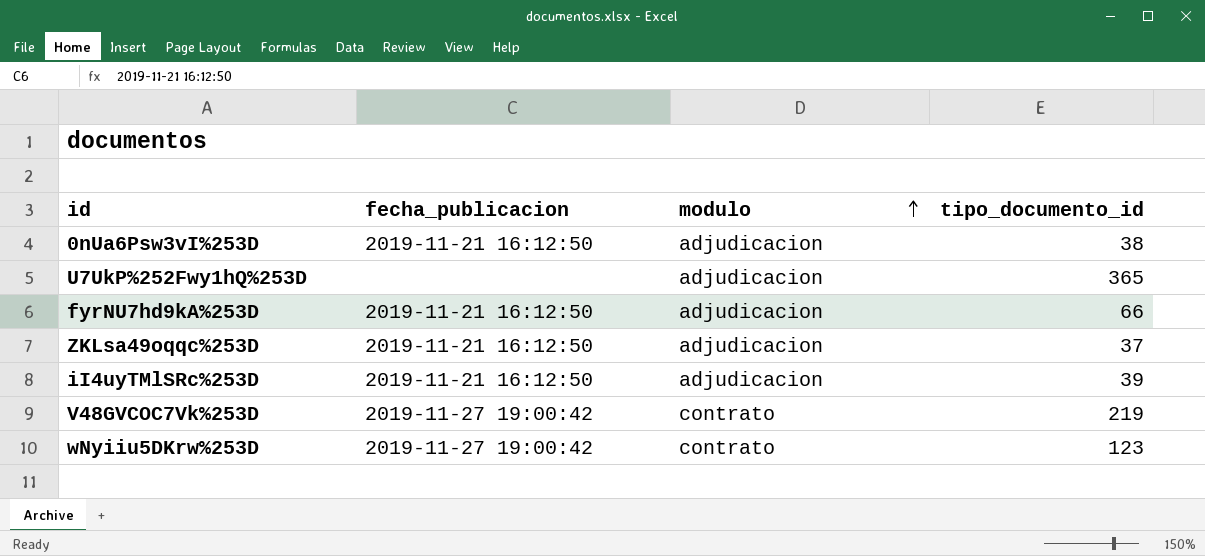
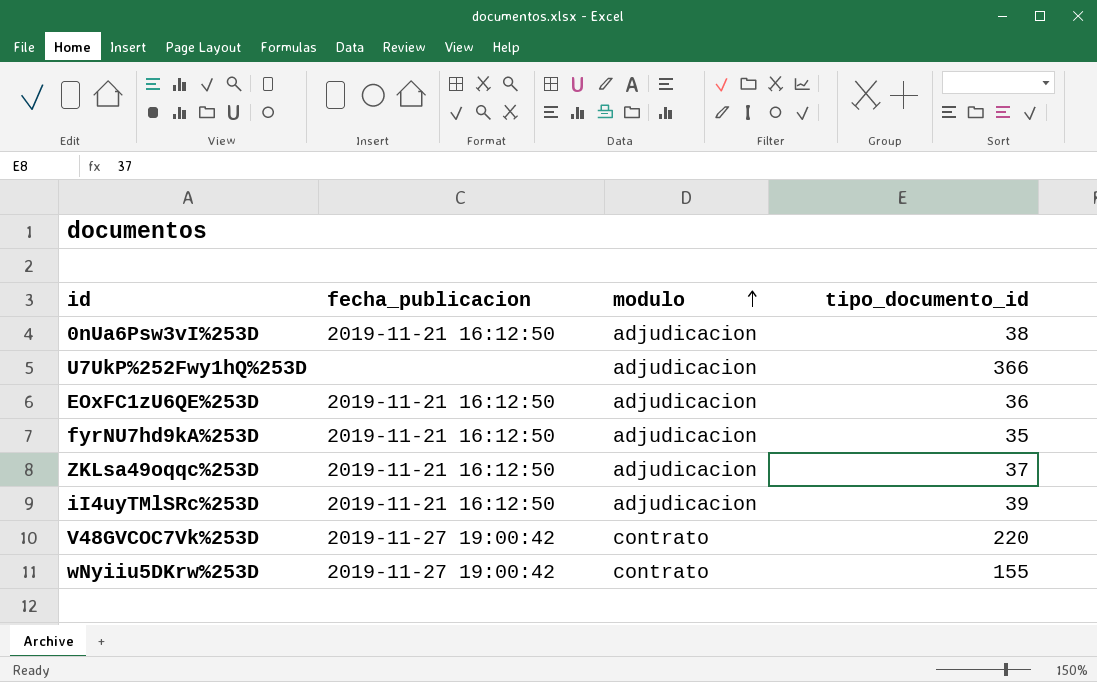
U7UkP%252Fwy1hQ%253D | tipo_documento_id: 365 -> 366
row EOxFC1zU6QE%253D: none -> 2019-11-21 16:12:50 | adjudicacion | 36
fyrNU7hd9kA%253D | tipo_documento_id: 66 -> 35
V48GVCOC7Vk%253D | tipo_documento_id: 219 -> 220
wNyiiu5DKrw%253D | tipo_documento_id: 123 -> 155

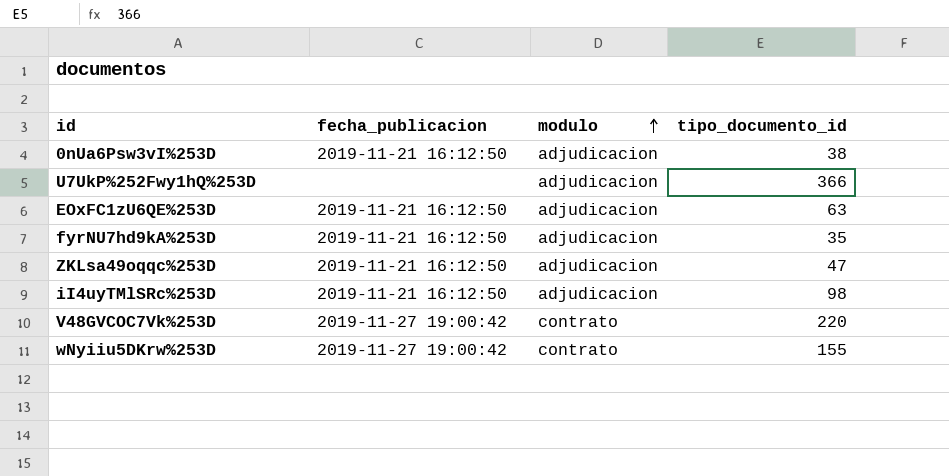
EOxFC1zU6QE%253D | tipo_documento_id: 36 -> 63
ZKLsa49oqqc%253D | tipo_documento_id: 37 -> 47
iI4uyTMlSRc%253D | tipo_documento_id: 39 -> 98

